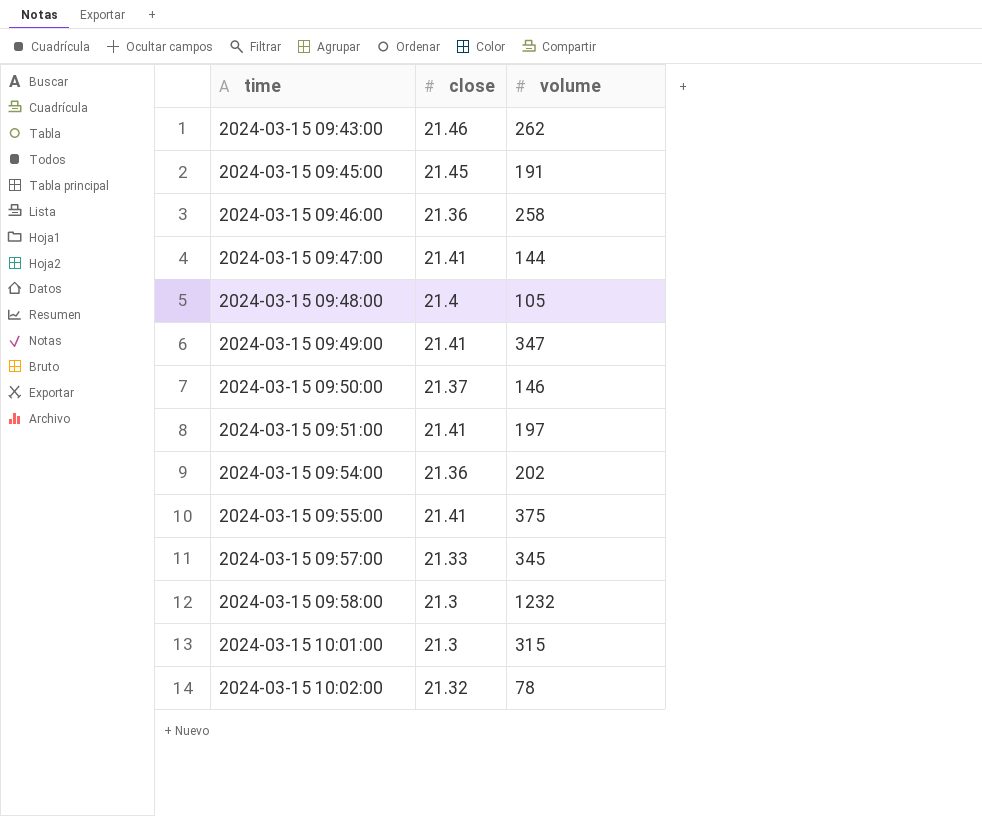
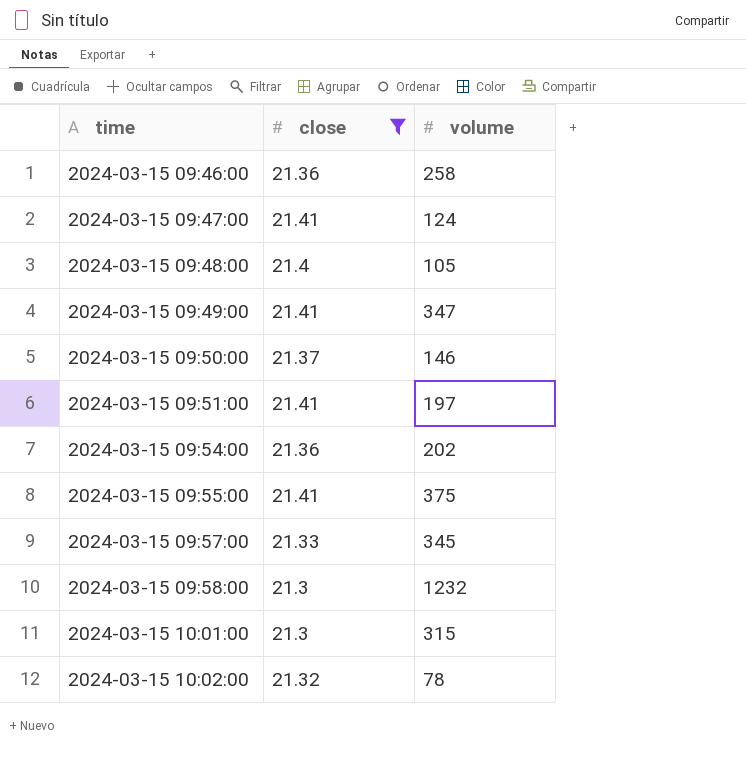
filter: none -> close <= 21.41
2024-03-15 09:47:00 | volume: 144 -> 124

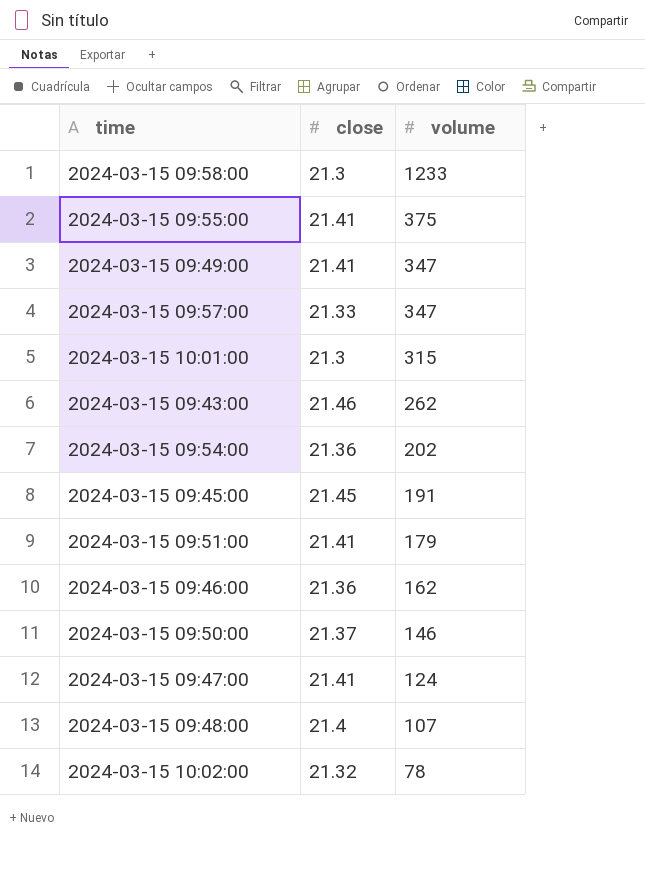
filter: close <= 21.41 -> none
row order: time ascending -> volume descending
2024-03-15 09:58:00 | volume: 1232 -> 1233
2024-03-15 09:57:00 | volume: 345 -> 347
2024-03-15 09:51:00 | volume: 197 -> 179
2024-03-15 09:46:00 | volume: 258 -> 162
2024-03-15 09:48:00 | volume: 105 -> 107

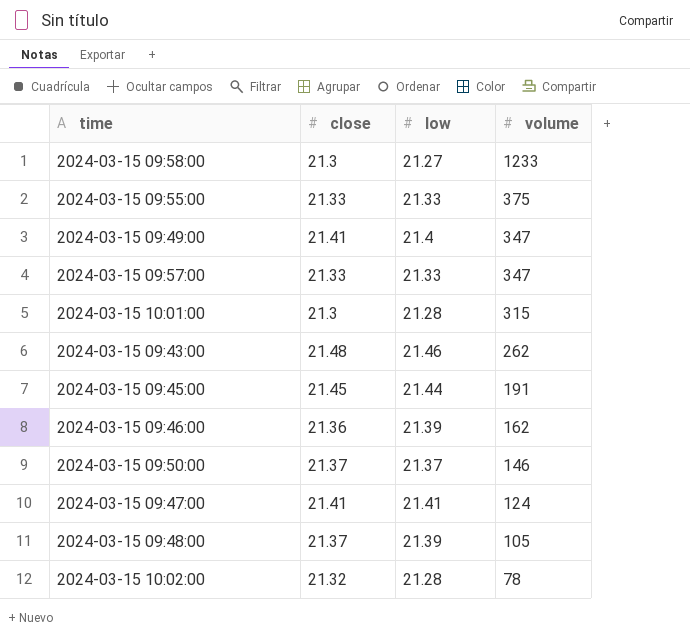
column low | position: none -> 3
row 2024-03-15 09:54:00: 21.36 | 202 -> none
row 2024-03-15 09:51:00: 21.41 | 179 -> none
2024-03-15 09:55:00 | close: 21.41 -> 21.33
2024-03-15 09:43:00 | close: 21.46 -> 21.48
2024-03-15 09:48:00 | close: 21.4 -> 21.37
2024-03-15 09:48:00 | volume: 107 -> 105

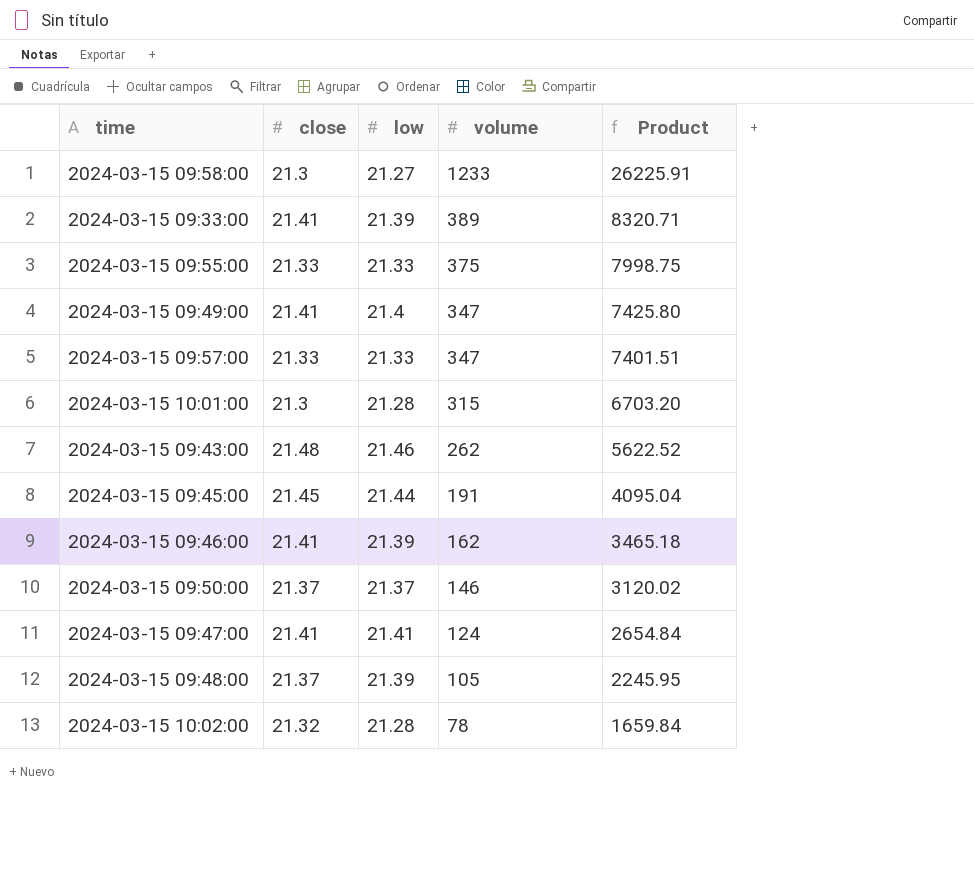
column Product | formula: none -> [low] * [volume]
row 2024-03-15 09:33:00: none -> 21.41 | 21.39 | 389 | 8320.71
2024-03-15 09:46:00 | close: 21.36 -> 21.41

